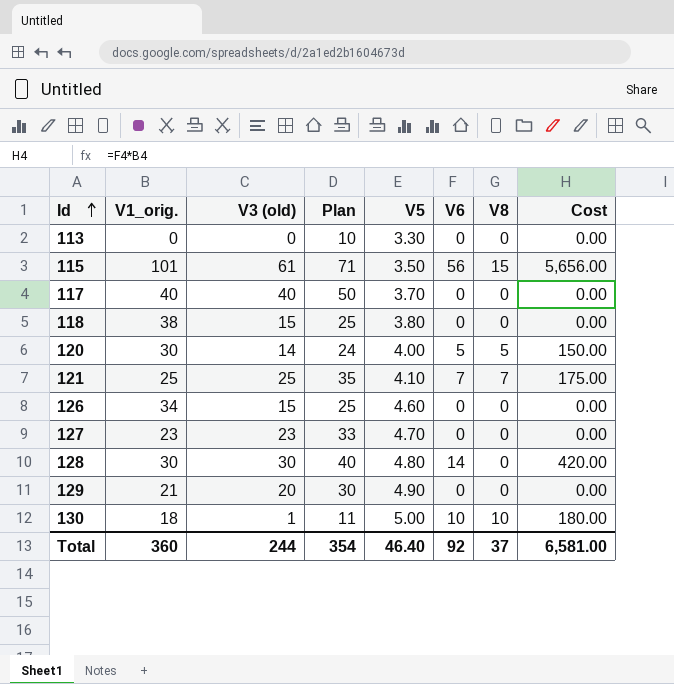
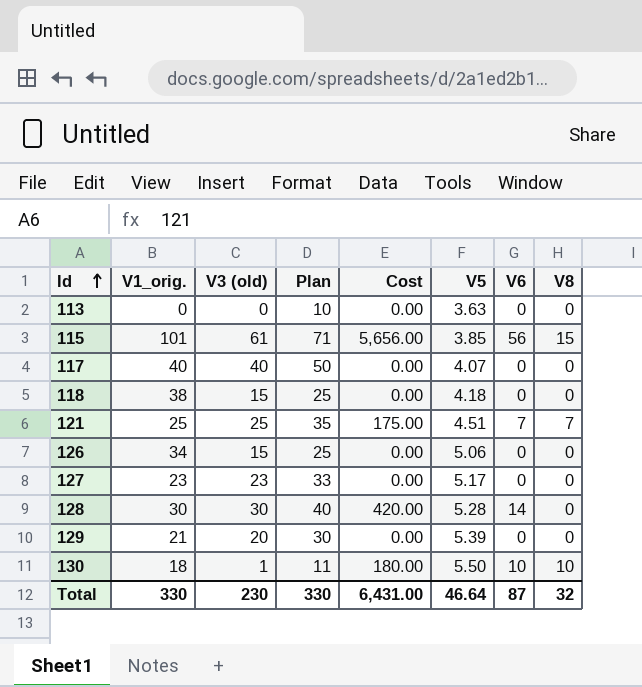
column Cost | position: 8 -> 5
row 120: 30 | 14 | 24 | 4.00 | 5 | 5 | 150.00 -> none
113 | V5: 3.30 -> 3.63
115 | V5: 3.50 -> 3.85
117 | V5: 3.70 -> 4.07
118 | V5: 3.80 -> 4.18
121 | V5: 4.10 -> 4.51
126 | V5: 4.60 -> 5.06
127 | V5: 4.70 -> 5.17
128 | V5: 4.80 -> 5.28
129 | V5: 4.90 -> 5.39
130 | V5: 5.00 -> 5.50
Total | V1_orig.: 360 -> 330
Total | V3 (old): 244 -> 230
Total | Plan: 354 -> 330
Total | Cost: 6,581.00 -> 6,431.00
Total | V5: 46.40 -> 46.64
Total | V6: 92 -> 87
Total | V8: 37 -> 32

